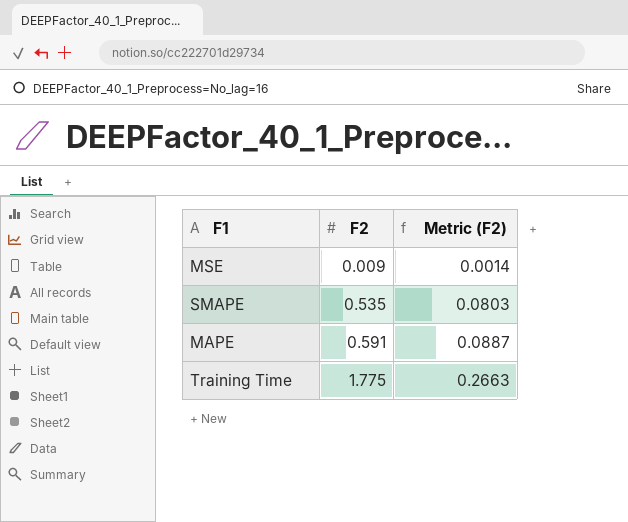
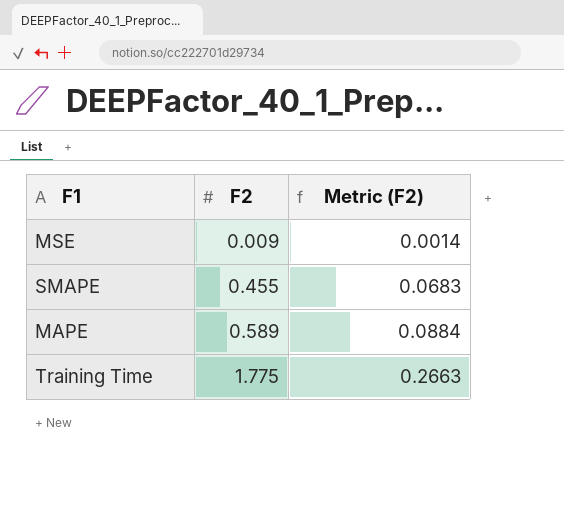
SMAPE | F2: 0.535 -> 0.455
SMAPE | Metric (F2): 0.0803 -> 0.0683
MAPE | F2: 0.591 -> 0.589
MAPE | Metric (F2): 0.0887 -> 0.0884

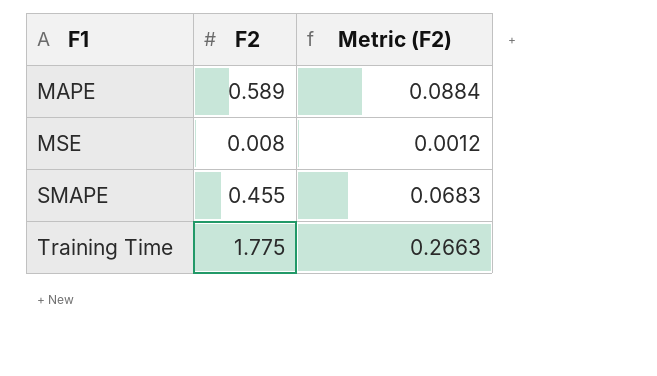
row order: F2 ascending -> F1 ascending
MSE | F2: 0.009 -> 0.008
MSE | Metric (F2): 0.0014 -> 0.0012

